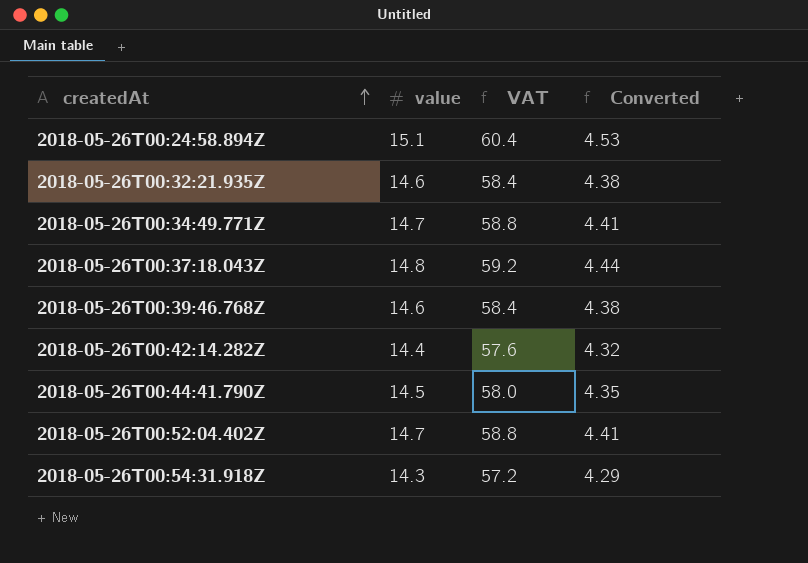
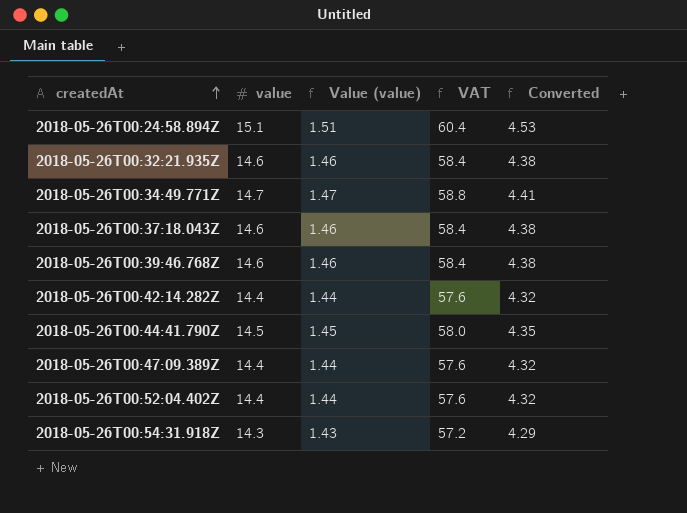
column Value (value) | formula: none -> [value] * 0.1
2018-05-26T00:37:18.043Z | value: 14.8 -> 14.6
2018-05-26T00:37:18.043Z | VAT: 59.2 -> 58.4
2018-05-26T00:37:18.043Z | Converted: 4.44 -> 4.38
row 2018-05-26T00:47:09.389Z: none -> 14.4 | 1.44 | 57.6 | 4.32
2018-05-26T00:52:04.402Z | value: 14.7 -> 14.4
2018-05-26T00:52:04.402Z | VAT: 58.8 -> 57.6
2018-05-26T00:52:04.402Z | Converted: 4.41 -> 4.32

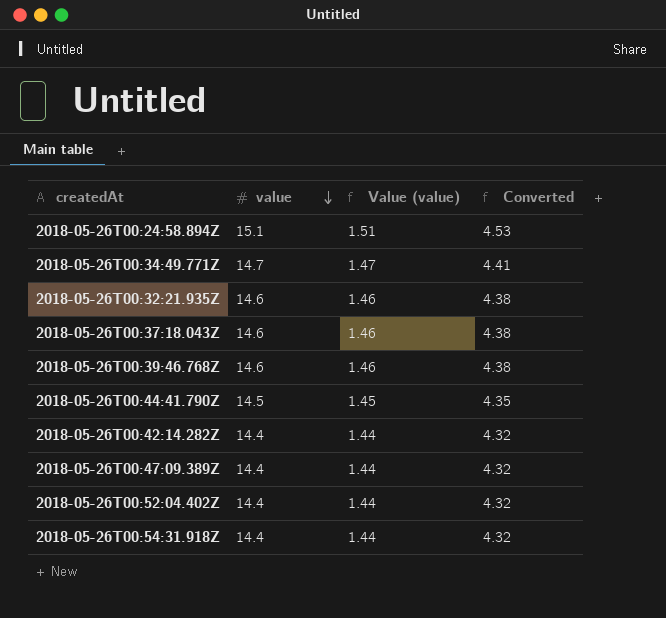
row order: createdAt ascending -> value descending
column VAT | formula: [value] * 4 -> none
2018-05-26T00:54:31.918Z | value: 14.3 -> 14.4
2018-05-26T00:54:31.918Z | Value (value): 1.43 -> 1.44
2018-05-26T00:54:31.918Z | Converted: 4.29 -> 4.32

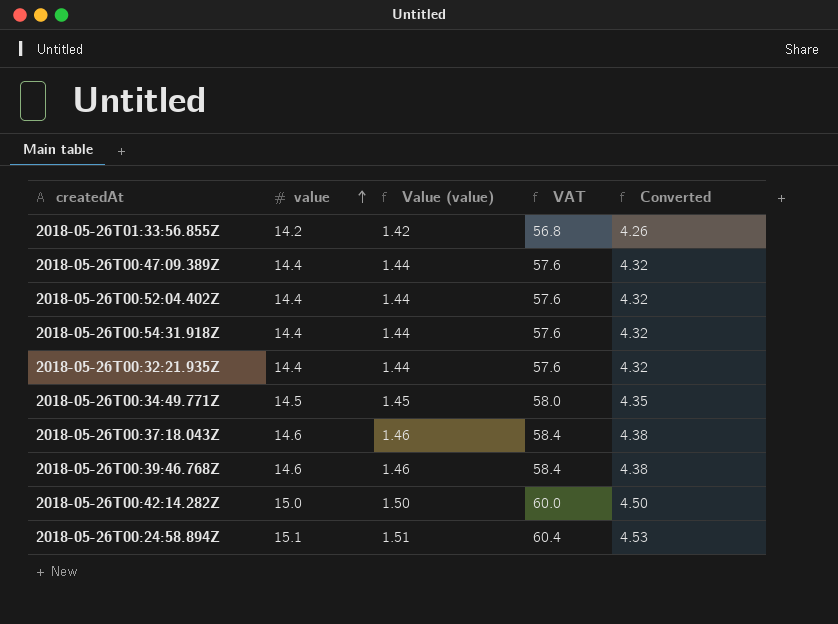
row order: value descending -> value ascending
column VAT | formula: none -> [value] * 4
row 2018-05-26T00:44:41.790Z: 14.5 | 1.45 | 4.35 -> none
row 2018-05-26T01:33:56.855Z: none -> 14.2 | 1.42 | 56.8 | 4.26
2018-05-26T00:32:21.935Z | value: 14.6 -> 14.4
2018-05-26T00:32:21.935Z | Value (value): 1.46 -> 1.44
2018-05-26T00:32:21.935Z | Converted: 4.38 -> 4.32
2018-05-26T00:34:49.771Z | value: 14.7 -> 14.5
2018-05-26T00:34:49.771Z | Value (value): 1.47 -> 1.45
2018-05-26T00:34:49.771Z | Converted: 4.41 -> 4.35
2018-05-26T00:42:14.282Z | value: 14.4 -> 15.0
2018-05-26T00:42:14.282Z | Value (value): 1.44 -> 1.50
2018-05-26T00:42:14.282Z | Converted: 4.32 -> 4.50

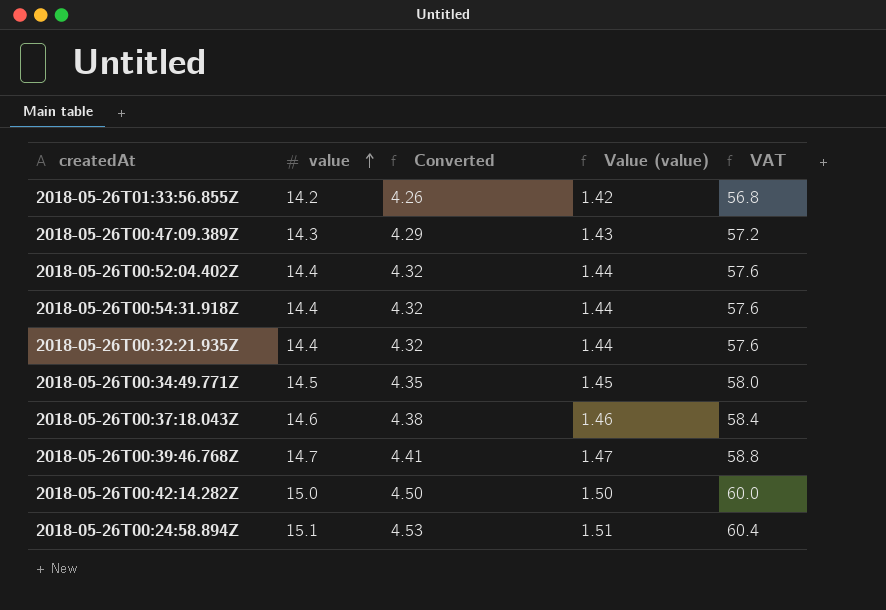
column Converted | position: 5 -> 3
2018-05-26T00:47:09.389Z | value: 14.4 -> 14.3
2018-05-26T00:47:09.389Z | Converted: 4.32 -> 4.29
2018-05-26T00:47:09.389Z | Value (value): 1.44 -> 1.43
2018-05-26T00:47:09.389Z | VAT: 57.6 -> 57.2
2018-05-26T00:39:46.768Z | value: 14.6 -> 14.7
2018-05-26T00:39:46.768Z | Converted: 4.38 -> 4.41
2018-05-26T00:39:46.768Z | Value (value): 1.46 -> 1.47
2018-05-26T00:39:46.768Z | VAT: 58.4 -> 58.8

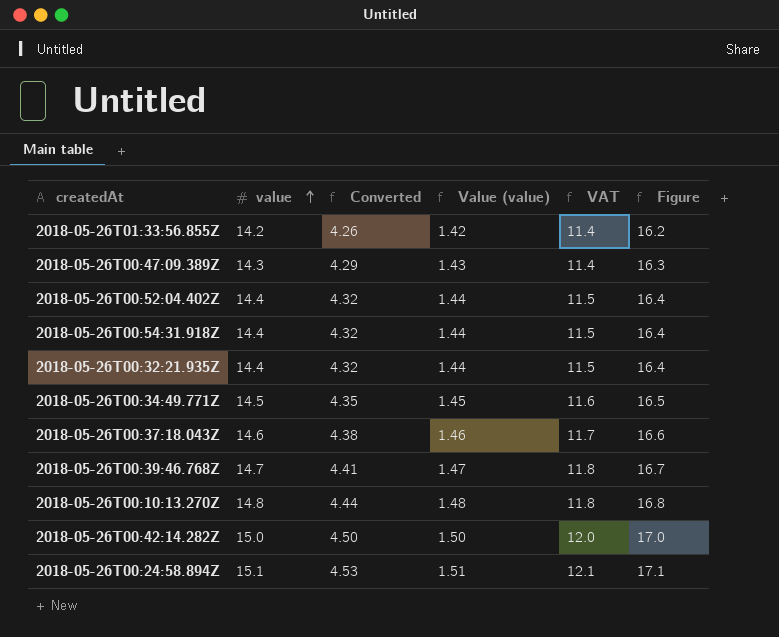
column VAT | formula: [value] * 4 -> [value] * 0.8
column Figure | formula: none -> [value] + 2
row 2018-05-26T00:10:13.270Z: none -> 14.8 | 4.44 | 1.48 | 11.8 | 16.8

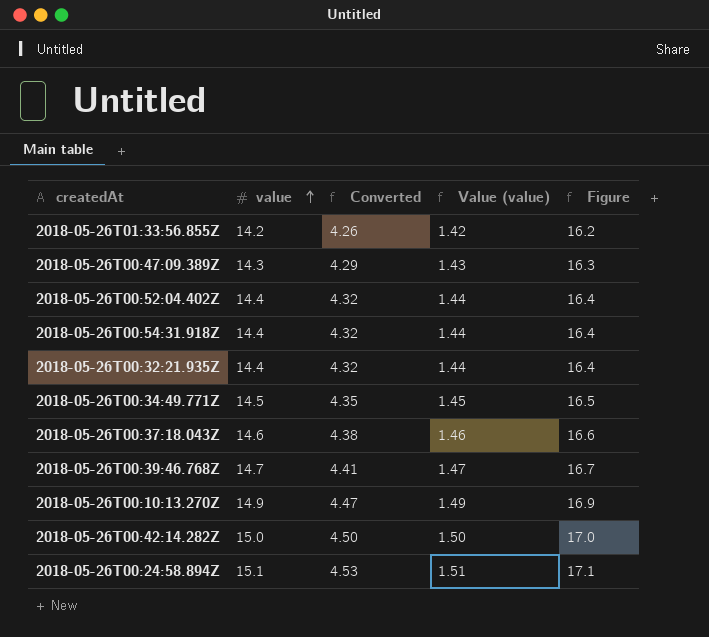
column VAT | formula: [value] * 0.8 -> none
2018-05-26T00:10:13.270Z | value: 14.8 -> 14.9
2018-05-26T00:10:13.270Z | Converted: 4.44 -> 4.47
2018-05-26T00:10:13.270Z | Value (value): 1.48 -> 1.49
2018-05-26T00:10:13.270Z | Figure: 16.8 -> 16.9

